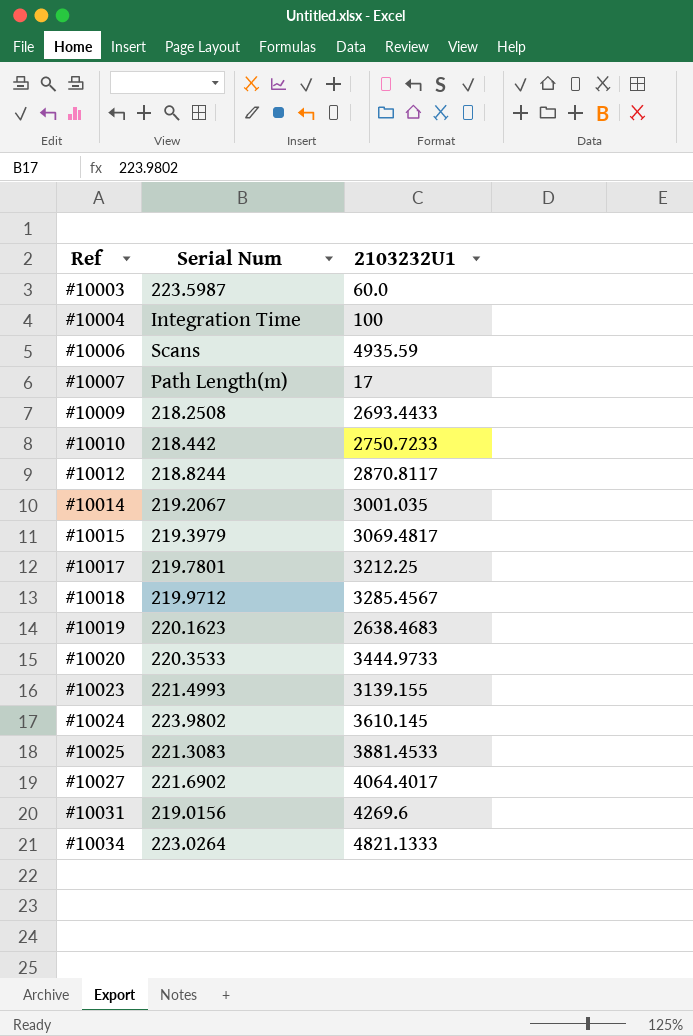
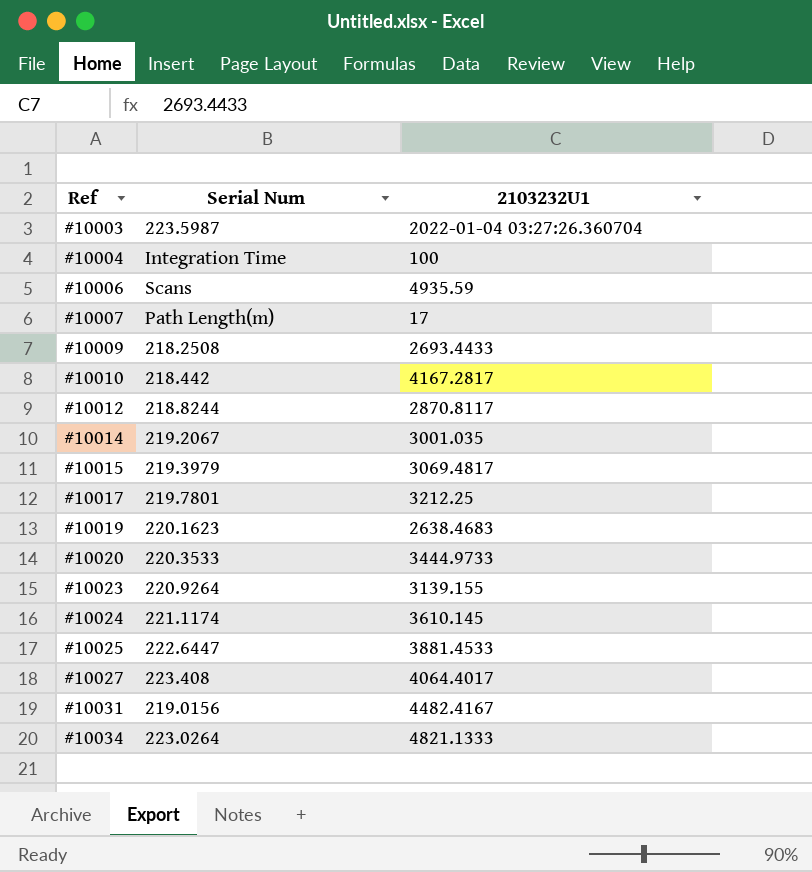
row #10018: 219.9712 | 3285.4567 -> none
#10003 | 2103232U1: 60.0 -> 2022-01-04 03:27:26.360704
#10010 | 2103232U1: 2750.7233 -> 4167.2817
#10023 | Serial Num: 221.4993 -> 220.9264
#10024 | Serial Num: 223.9802 -> 221.1174
#10025 | Serial Num: 221.3083 -> 222.6447
#10027 | Serial Num: 221.6902 -> 223.408
#10031 | 2103232U1: 4269.6 -> 4482.4167

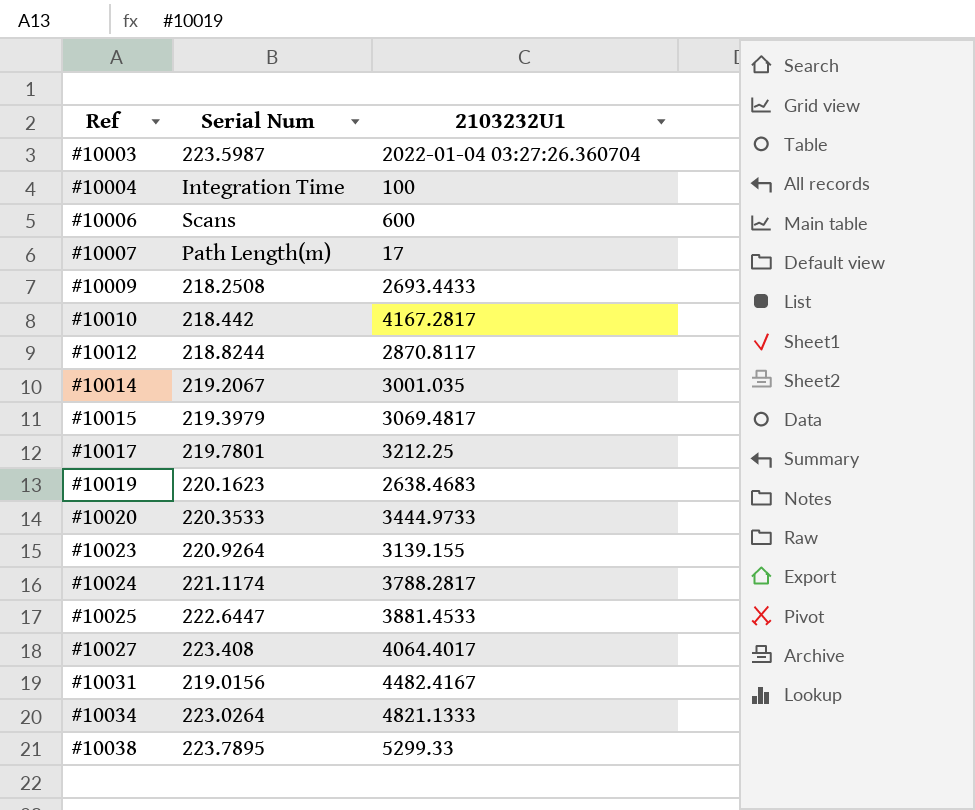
#10006 | 2103232U1: 4935.59 -> 600
#10024 | 2103232U1: 3610.145 -> 3788.2817
row #10038: none -> 223.7895 | 5299.33

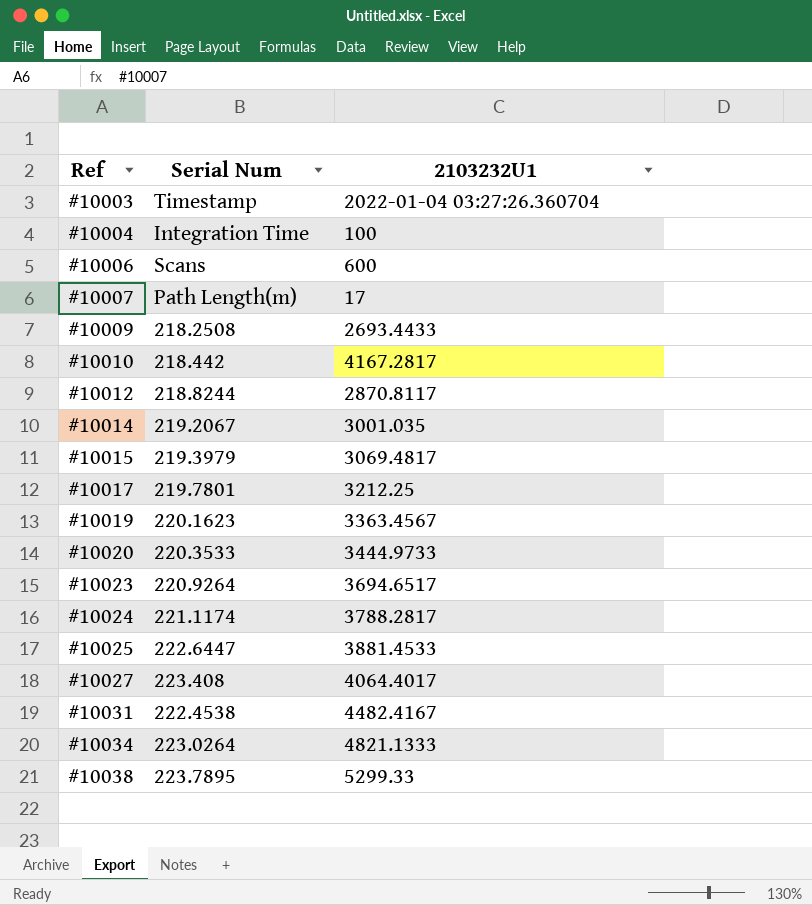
#10003 | Serial Num: 223.5987 -> Timestamp
#10019 | 2103232U1: 2638.4683 -> 3363.4567
#10023 | 2103232U1: 3139.155 -> 3694.6517
#10031 | Serial Num: 219.0156 -> 222.4538

